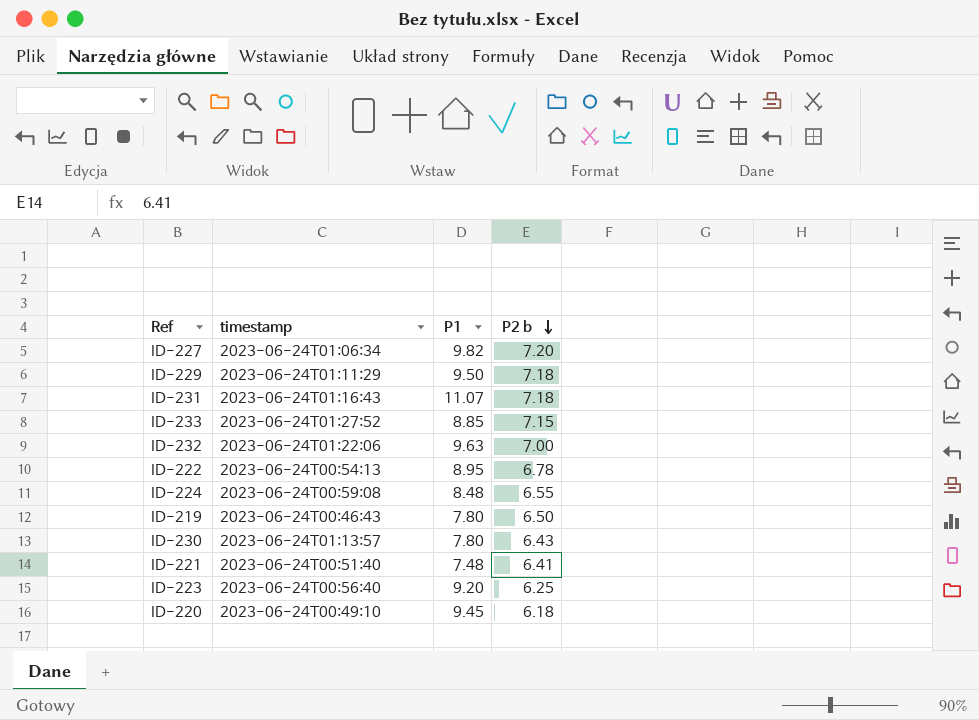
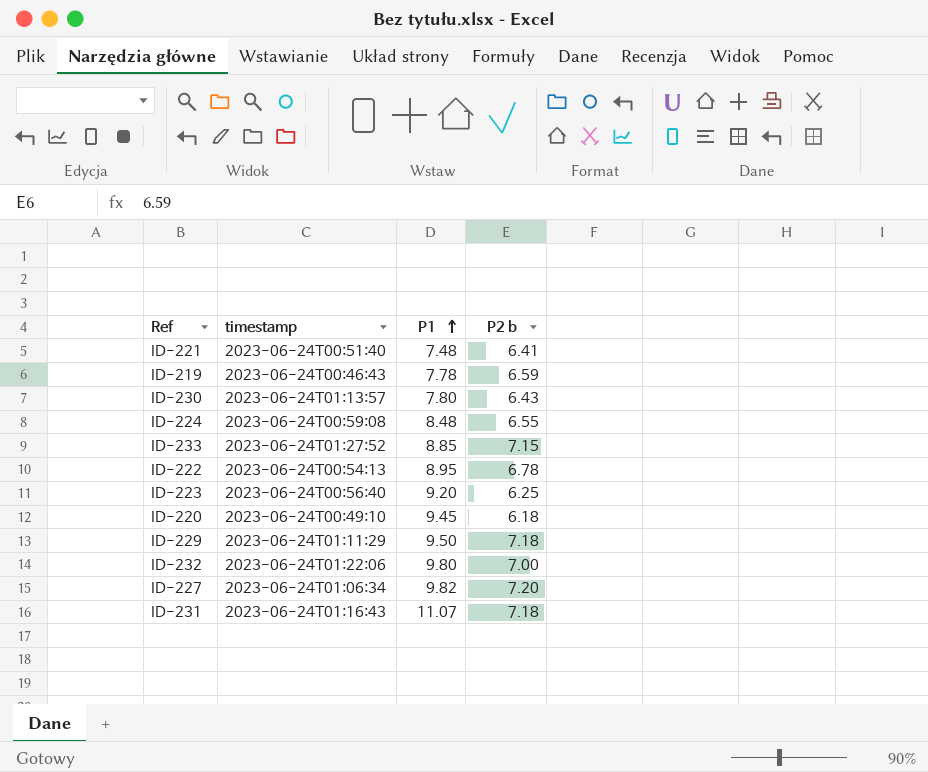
row order: P2 b descending -> P1 ascending
ID-219 | P1: 7.80 -> 7.78
ID-219 | P2 b: 6.50 -> 6.59
ID-232 | P1: 9.63 -> 9.80

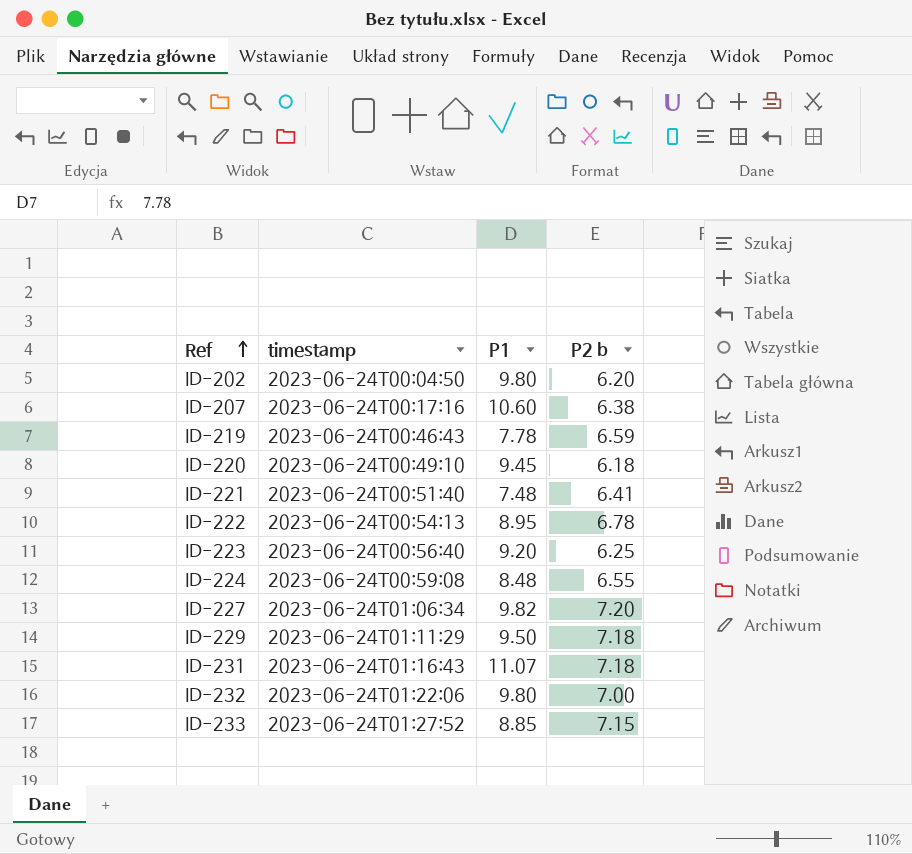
row order: P1 ascending -> Ref ascending
row ID-230: 2023-06-24T01:13:57 | 7.80 | 6.43 -> none
row ID-202: none -> 2023-06-24T00:04:50 | 9.80 | 6.20
row ID-207: none -> 2023-06-24T00:17:16 | 10.60 | 6.38

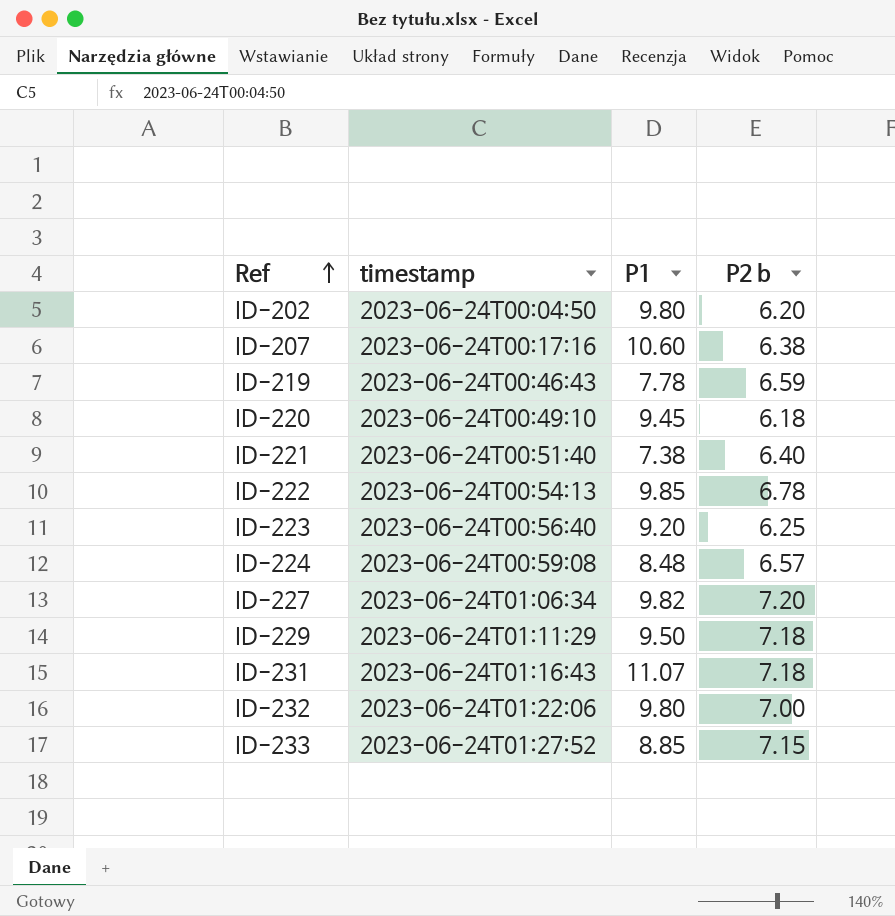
ID-221 | P1: 7.48 -> 7.38
ID-221 | P2 b: 6.41 -> 6.40
ID-222 | P1: 8.95 -> 9.85
ID-224 | P2 b: 6.55 -> 6.57

